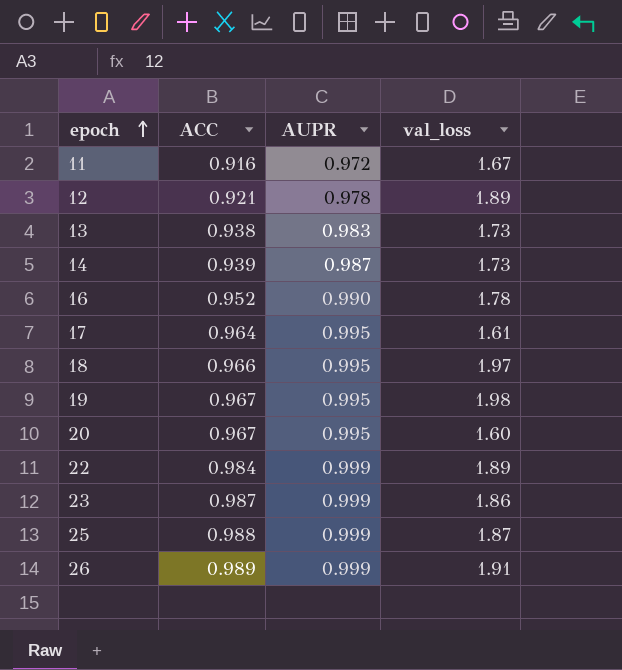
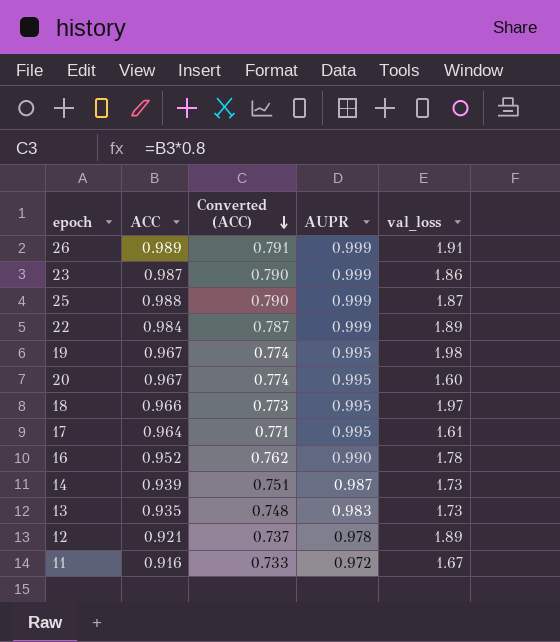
row order: epoch ascending -> Converted (ACC) descending
column Converted (ACC) | formula: none -> [ACC] * 0.8
13 | ACC: 0.938 -> 0.935

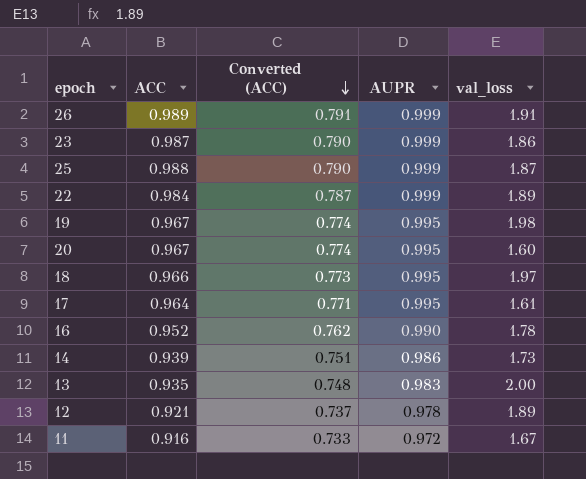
14 | AUPR: 0.987 -> 0.986
13 | val_loss: 1.73 -> 2.00

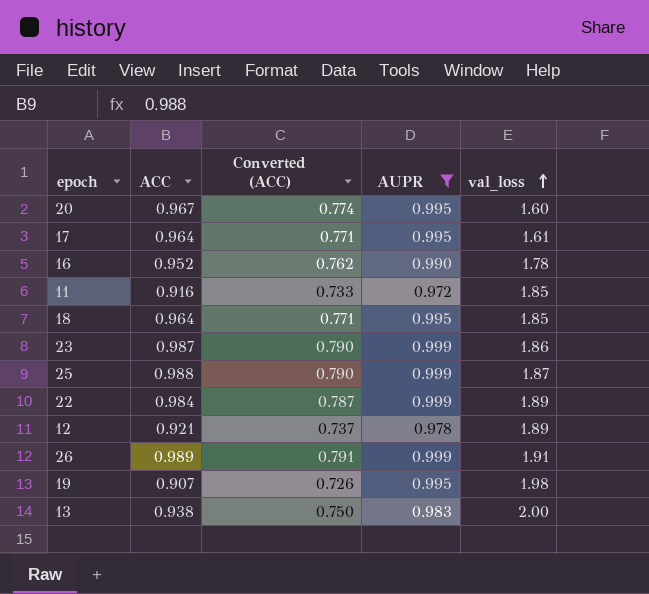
filter: none -> AUPR != 0.986
row order: Converted (ACC) descending -> val_loss ascending
11 | val_loss: 1.67 -> 1.85
18 | ACC: 0.966 -> 0.964
18 | Converted (ACC): 0.773 -> 0.771
18 | val_loss: 1.97 -> 1.85
19 | ACC: 0.967 -> 0.907
19 | Converted (ACC): 0.774 -> 0.726
13 | ACC: 0.935 -> 0.938
13 | Converted (ACC): 0.748 -> 0.750

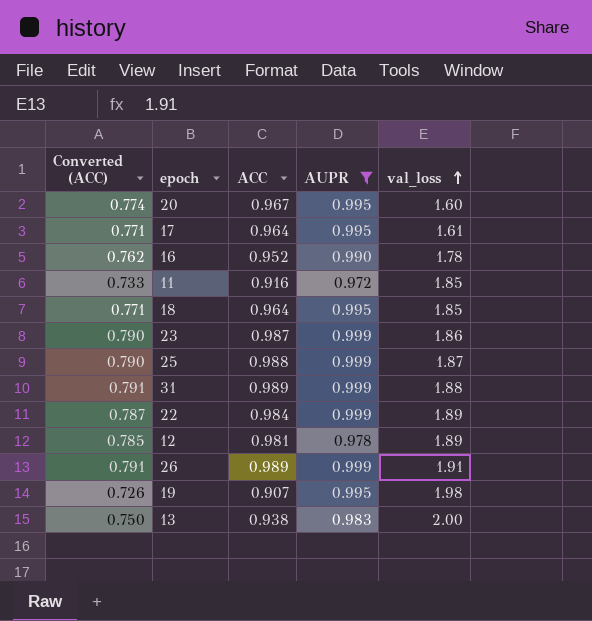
column Converted (ACC) | position: 3 -> 1
row 31: none -> 0.791 | 0.989 | 0.999 | 1.88
12 | Converted (ACC): 0.737 -> 0.785
12 | ACC: 0.921 -> 0.981

